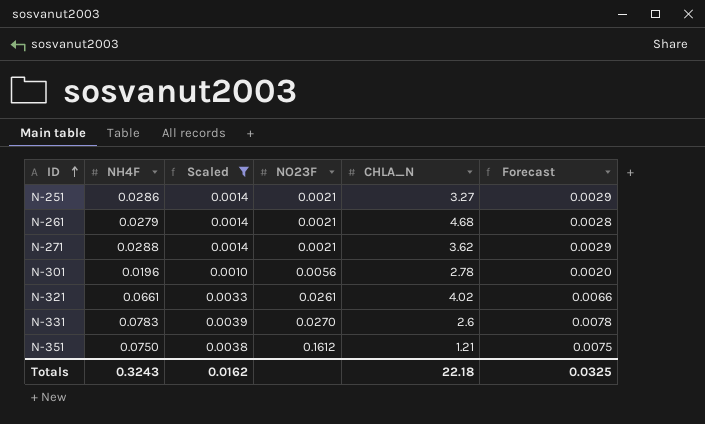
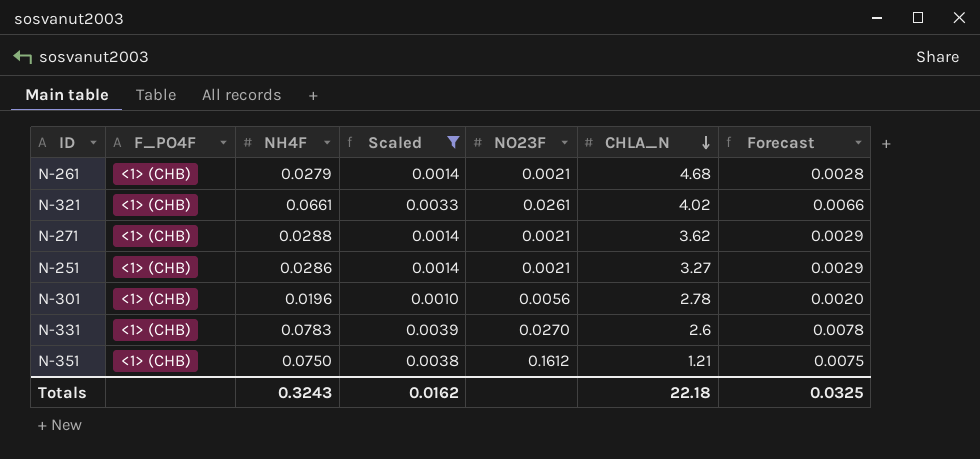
row order: ID ascending -> CHLA_N descending
column F_PO4F | position: none -> 2

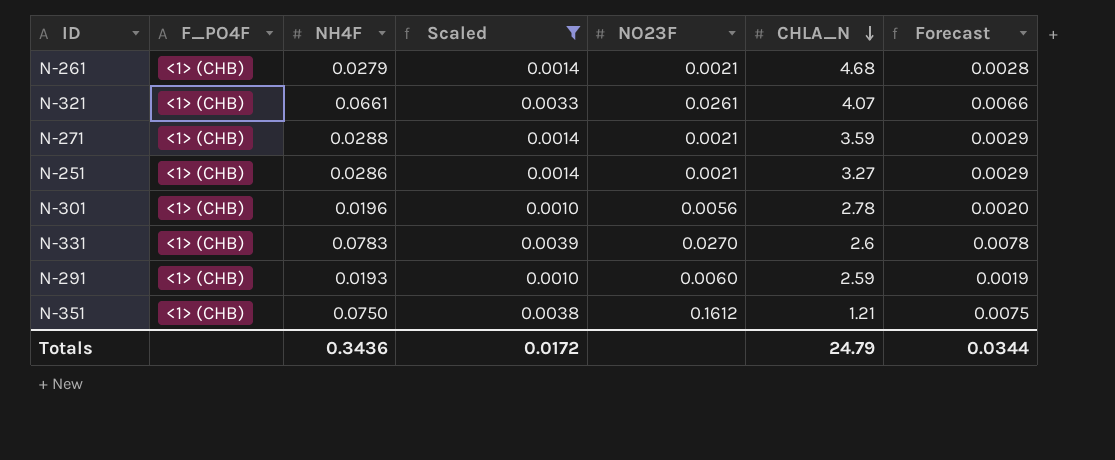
N-321 | CHLA_N: 4.02 -> 4.07
N-271 | CHLA_N: 3.62 -> 3.59
row N-291: none -> <1> (CHB) | 0.0193 | 0.0010 | 0.0060 | 2.59 | 0.0019
Totals | NH4F: 0.3243 -> 0.3436
Totals | Scaled: 0.0162 -> 0.0172
Totals | CHLA_N: 22.18 -> 24.79
Totals | Forecast: 0.0325 -> 0.0344

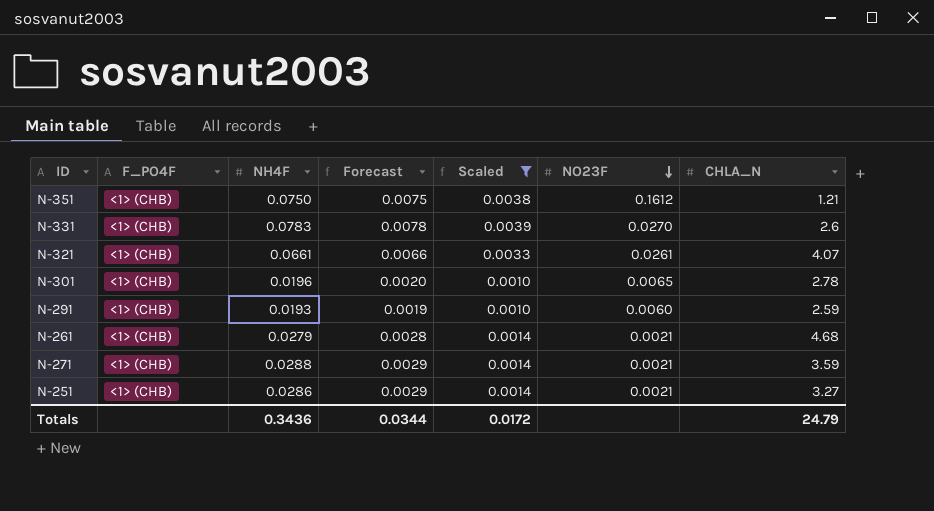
row order: CHLA_N descending -> NO23F descending
column Forecast | position: 7 -> 4
N-301 | NO23F: 0.0056 -> 0.0065

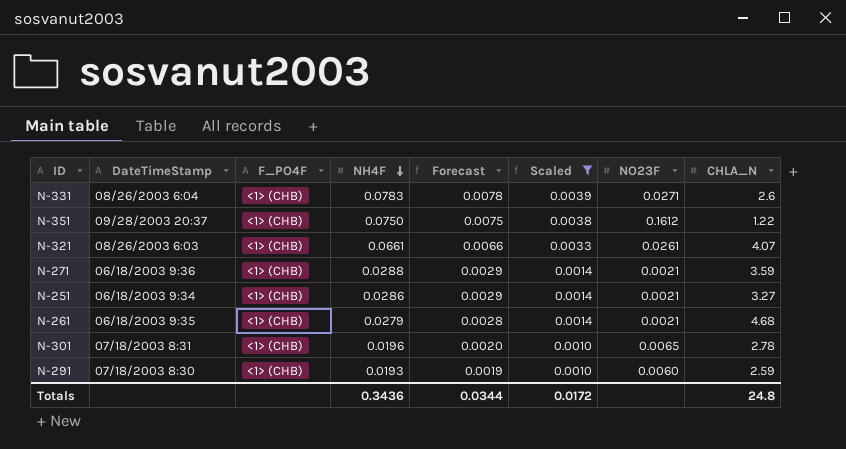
row order: NO23F descending -> NH4F descending
column DateTimeStamp | position: none -> 2
N-331 | NO23F: 0.0270 -> 0.0271
N-351 | CHLA_N: 1.21 -> 1.22
Totals | CHLA_N: 24.79 -> 24.8

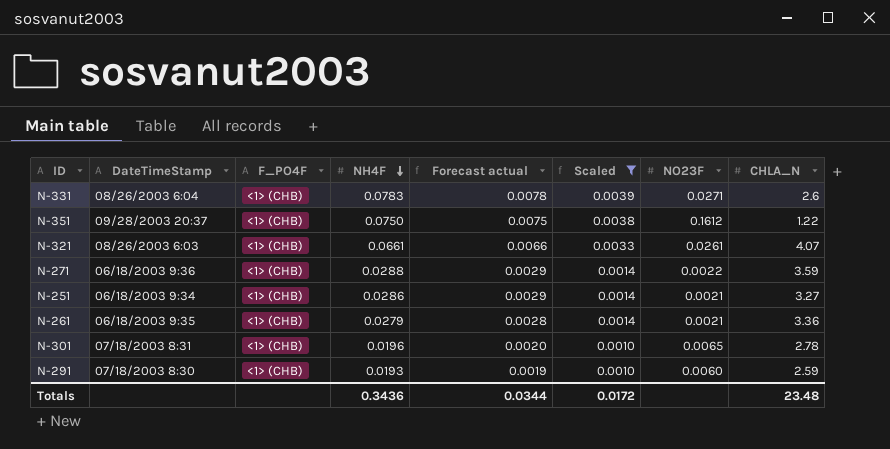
column name: Forecast -> Forecast actual
N-271 | NO23F: 0.0021 -> 0.0022
N-261 | CHLA_N: 4.68 -> 3.36
Totals | CHLA_N: 24.8 -> 23.48

